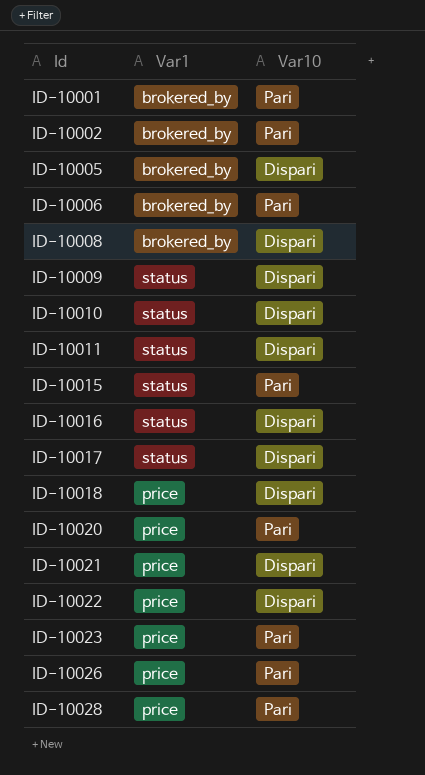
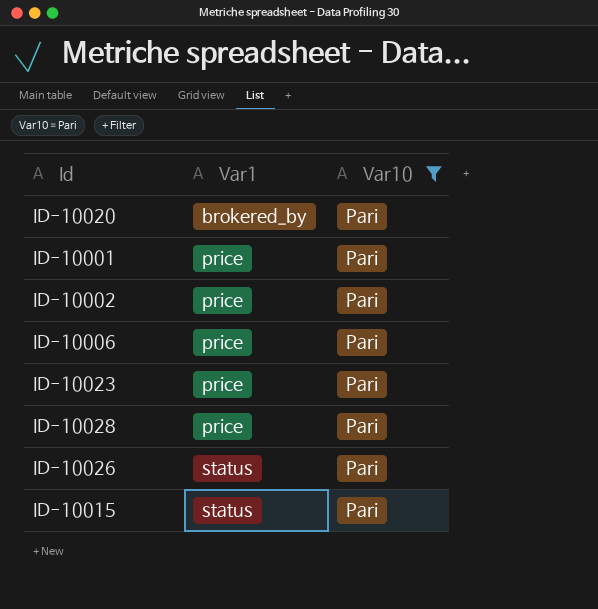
filter: none -> Var10 = Pari
row order: Id ascending -> Var1 ascending
ID-10020 | Var1: price -> brokered_by
ID-10001 | Var1: brokered_by -> price
ID-10002 | Var1: brokered_by -> price
ID-10006 | Var1: brokered_by -> price
ID-10026 | Var1: price -> status

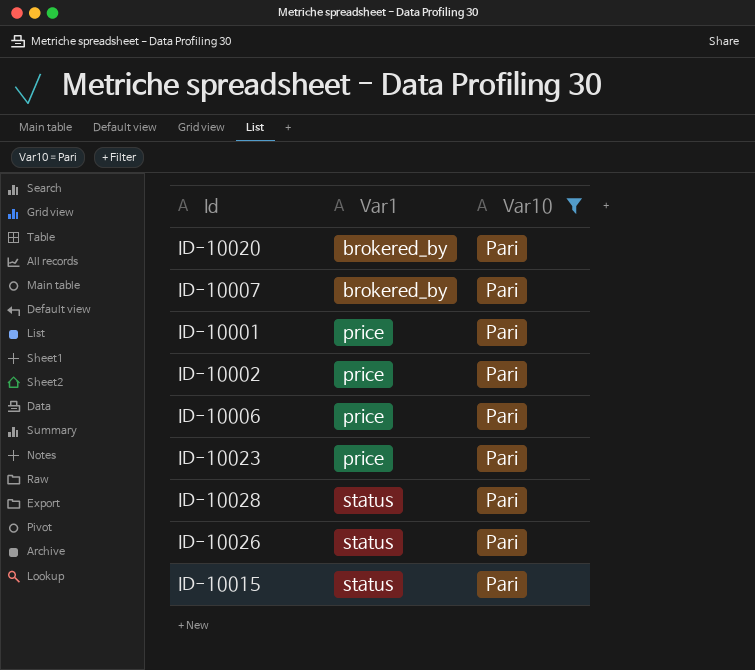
row ID-10007: none -> brokered_by | Pari
ID-10028 | Var1: price -> status

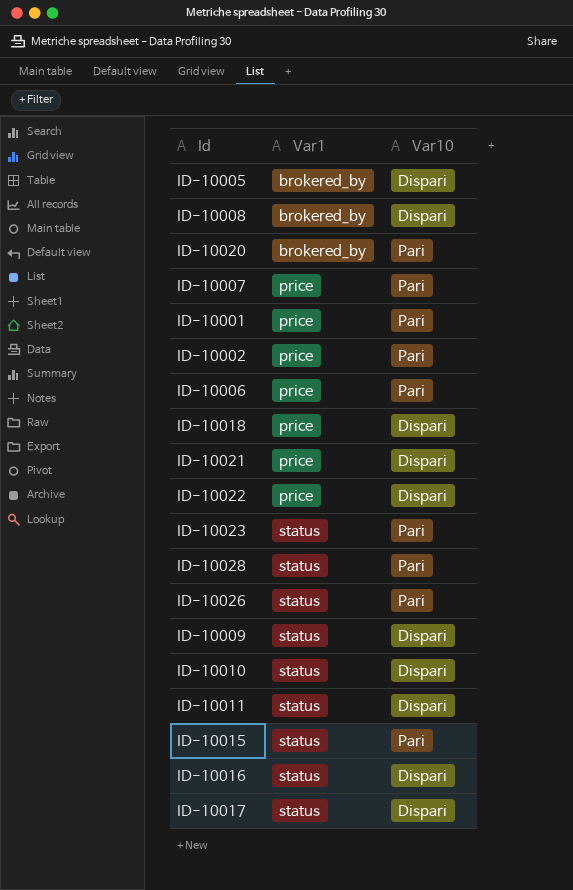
filter: Var10 = Pari -> none
ID-10007 | Var1: brokered_by -> price
ID-10023 | Var1: price -> status

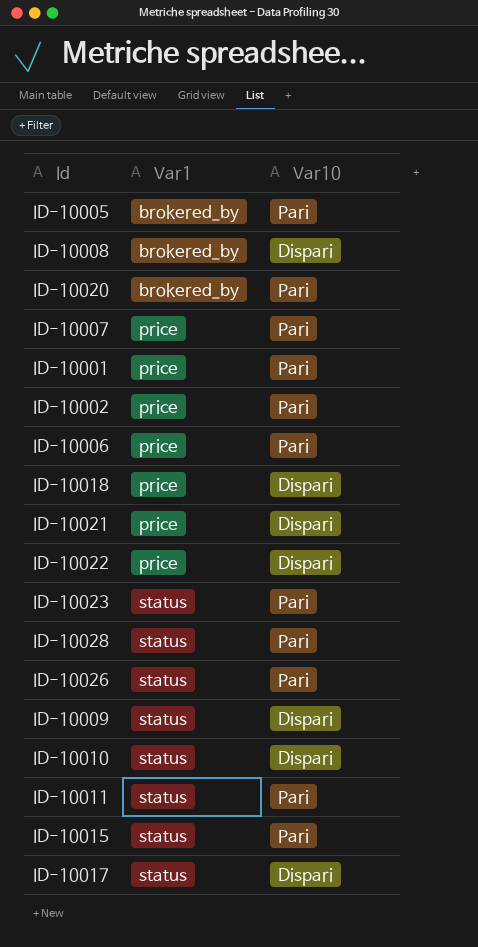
row ID-10016: status | Dispari -> none
ID-10005 | Var10: Dispari -> Pari
ID-10011 | Var10: Dispari -> Pari

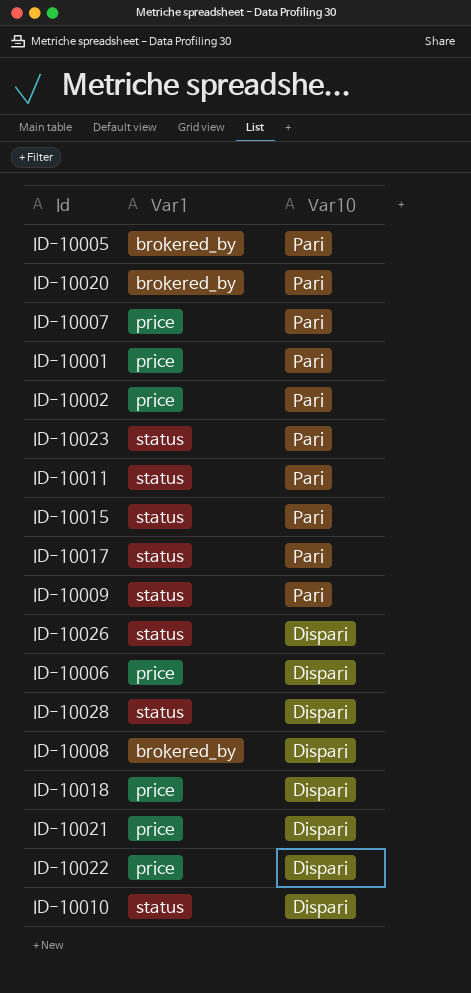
row order: Var1 ascending -> Var10 descending
ID-10017 | Var10: Dispari -> Pari
ID-10009 | Var10: Dispari -> Pari
ID-10026 | Var10: Pari -> Dispari
ID-10006 | Var10: Pari -> Dispari
ID-10028 | Var10: Pari -> Dispari

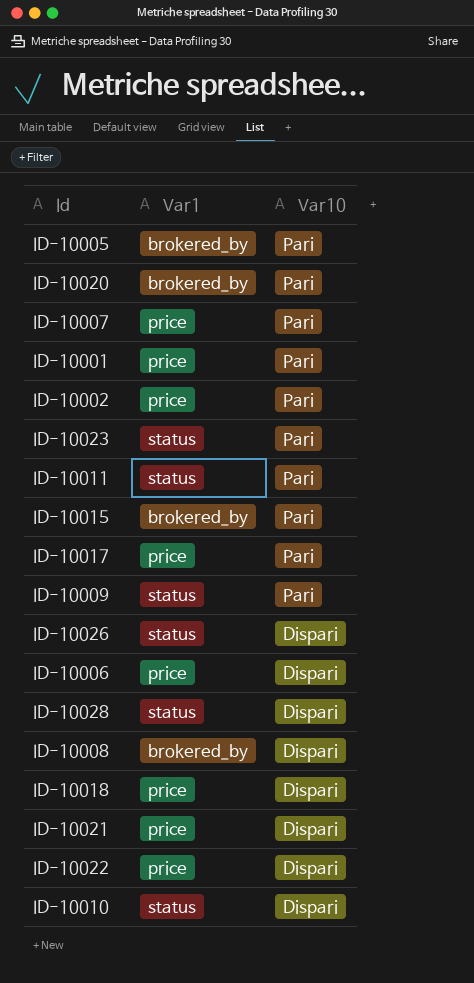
ID-10015 | Var1: status -> brokered_by
ID-10017 | Var1: status -> price

